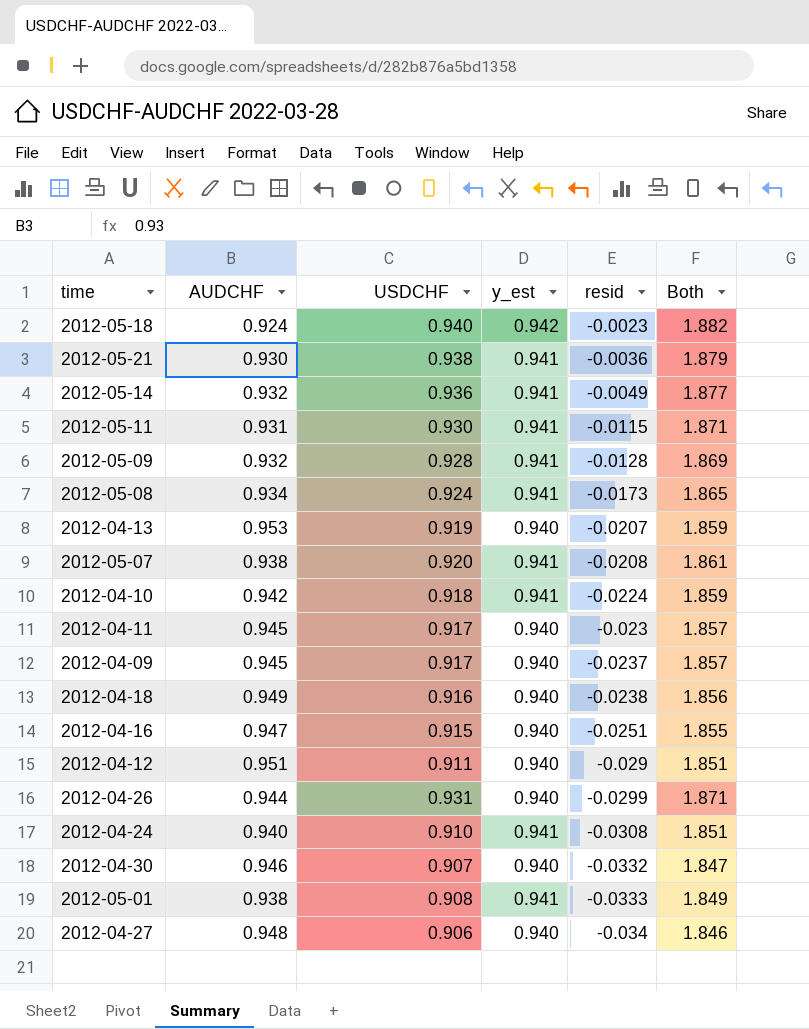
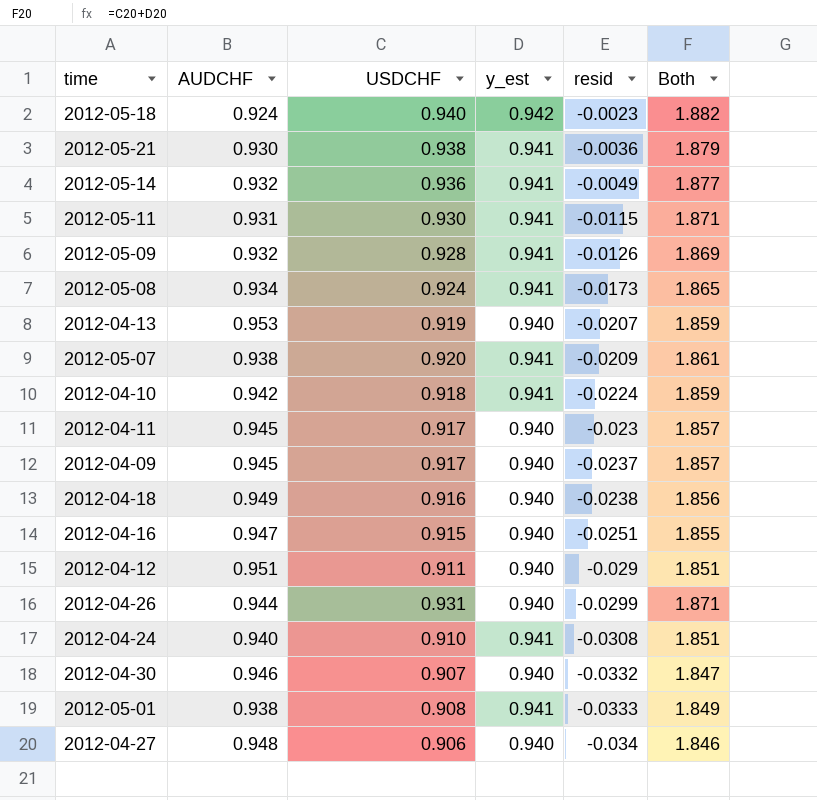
2012-05-09 | resid: -0.0128 -> -0.0126
2012-05-07 | resid: -0.0208 -> -0.0209

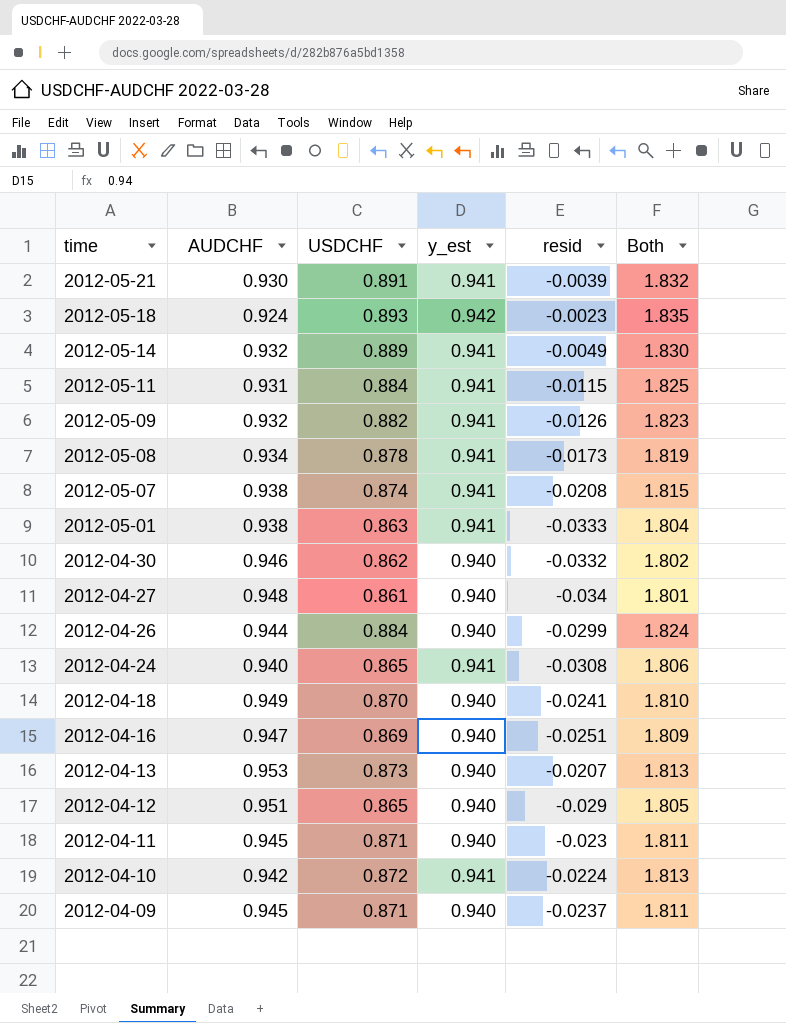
row order: resid descending -> time descending
2012-05-21 | USDCHF: 0.938 -> 0.891
2012-05-21 | resid: -0.0036 -> -0.0039
2012-05-21 | Both: 1.879 -> 1.832
2012-05-18 | USDCHF: 0.940 -> 0.893
2012-05-18 | Both: 1.882 -> 1.835
2012-05-14 | USDCHF: 0.936 -> 0.889
2012-05-14 | Both: 1.877 -> 1.830
2012-05-11 | USDCHF: 0.930 -> 0.884
2012-05-11 | Both: 1.871 -> 1.825
2012-05-09 | USDCHF: 0.928 -> 0.882
2012-05-09 | Both: 1.869 -> 1.823
2012-05-08 | USDCHF: 0.924 -> 0.878
2012-05-08 | Both: 1.865 -> 1.819
2012-05-07 | USDCHF: 0.920 -> 0.874
2012-05-07 | resid: -0.0209 -> -0.0208
2012-05-07 | Both: 1.861 -> 1.815
2012-05-01 | USDCHF: 0.908 -> 0.863
2012-05-01 | Both: 1.849 -> 1.804
2012-04-30 | USDCHF: 0.907 -> 0.862
2012-04-30 | Both: 1.847 -> 1.802
2012-04-27 | USDCHF: 0.906 -> 0.861
2012-04-27 | Both: 1.846 -> 1.801
2012-04-26 | USDCHF: 0.931 -> 0.884
2012-04-26 | Both: 1.871 -> 1.824
2012-04-24 | USDCHF: 0.910 -> 0.865
2012-04-24 | Both: 1.851 -> 1.806
2012-04-18 | USDCHF: 0.916 -> 0.870
2012-04-18 | resid: -0.0238 -> -0.0241
2012-04-18 | Both: 1.856 -> 1.810
2012-04-16 | USDCHF: 0.915 -> 0.869
2012-04-16 | Both: 1.855 -> 1.809
2012-04-13 | USDCHF: 0.919 -> 0.873
2012-04-13 | Both: 1.859 -> 1.813
2012-04-12 | USDCHF: 0.911 -> 0.865
2012-04-12 | Both: 1.851 -> 1.805
2012-04-11 | USDCHF: 0.917 -> 0.871
2012-04-11 | Both: 1.857 -> 1.811
2012-04-10 | USDCHF: 0.918 -> 0.872
2012-04-10 | Both: 1.859 -> 1.813
2012-04-09 | USDCHF: 0.917 -> 0.871
2012-04-09 | Both: 1.857 -> 1.811

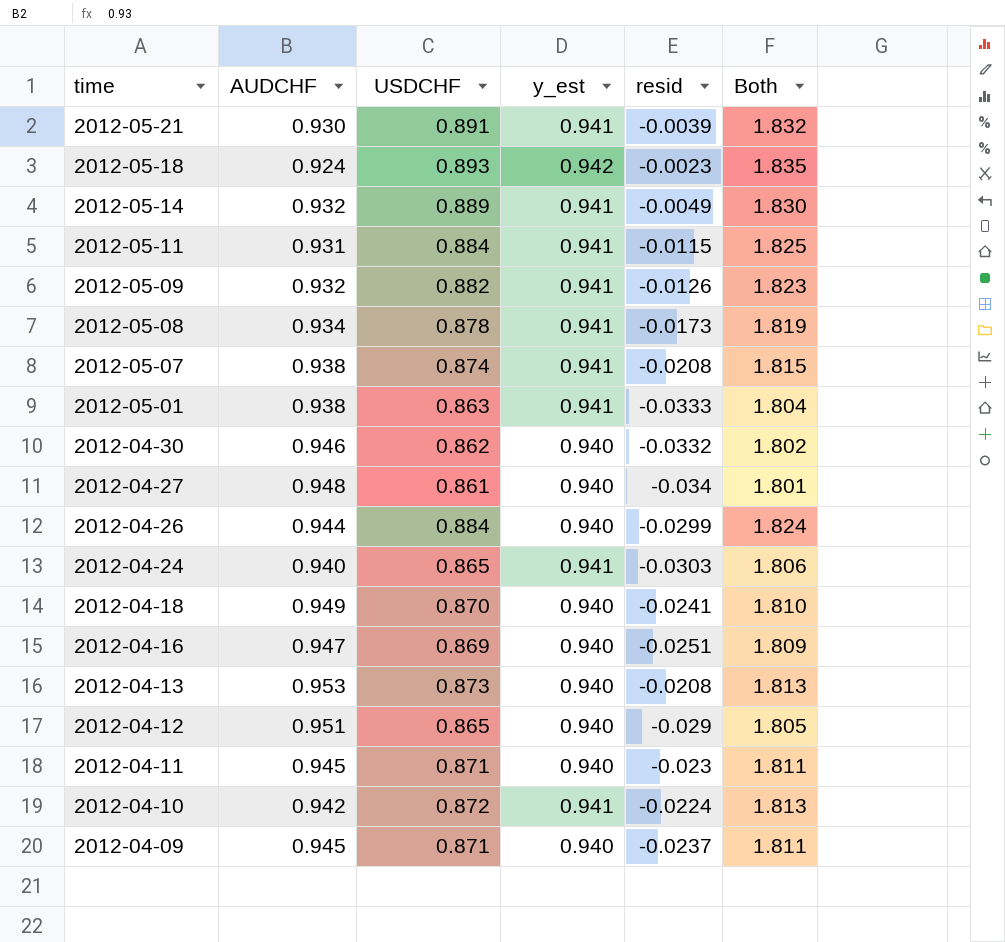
2012-04-24 | resid: -0.0308 -> -0.0303
2012-04-13 | resid: -0.0207 -> -0.0208

